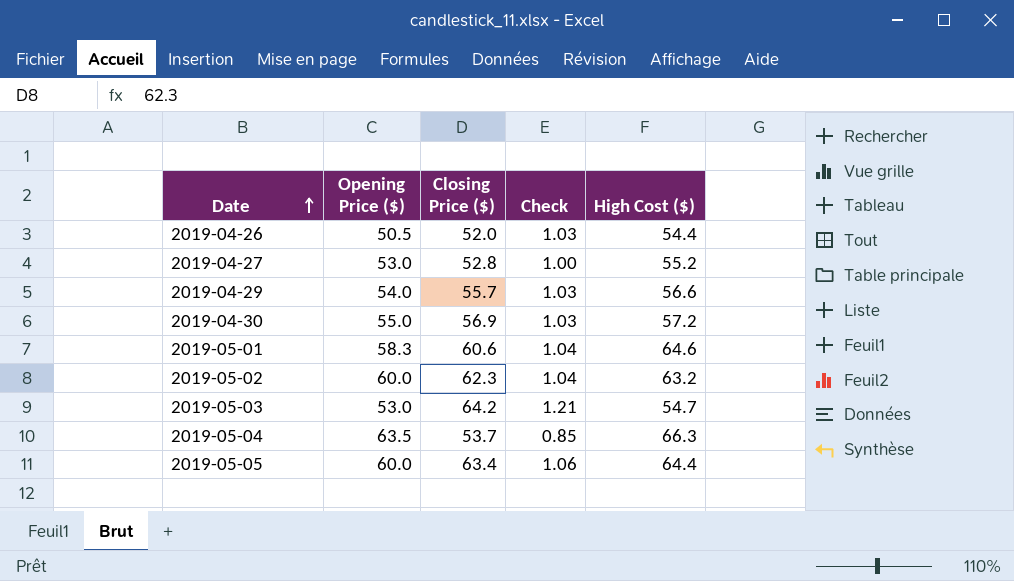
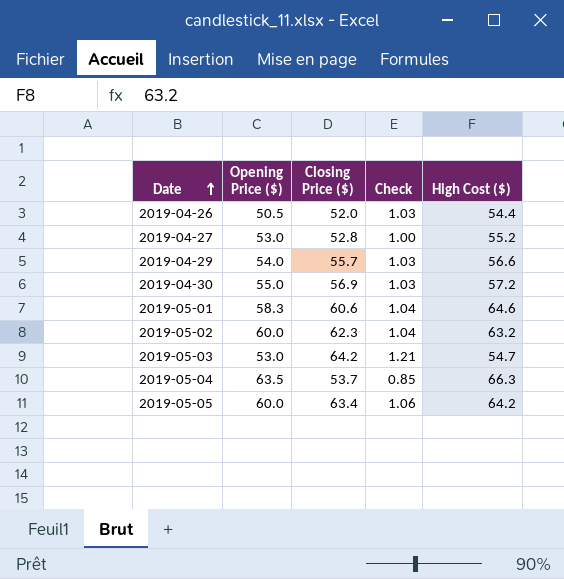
2019-05-05 | High Cost ($): 64.4 -> 64.2

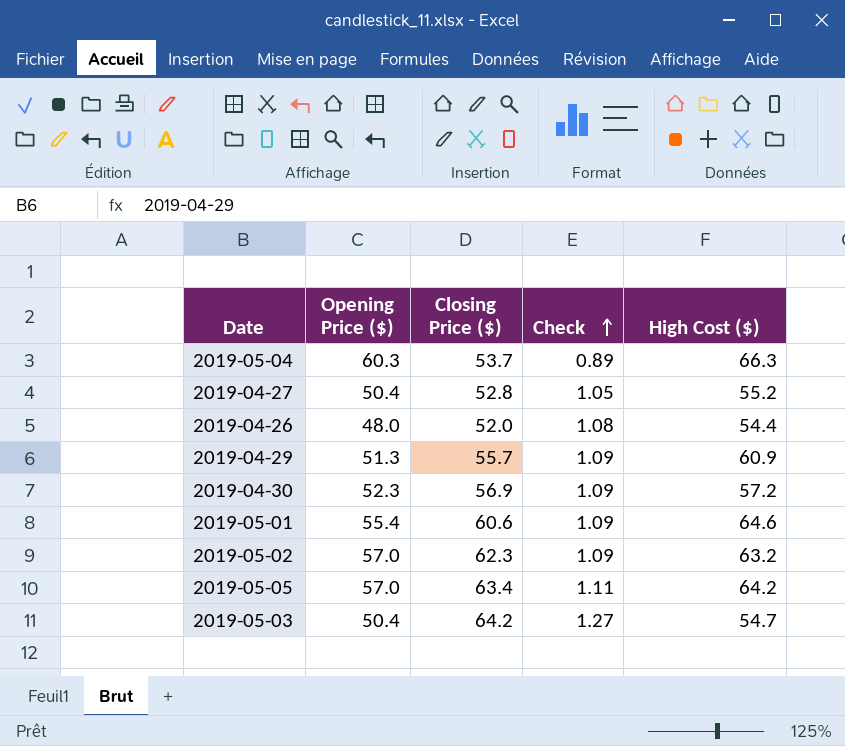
row order: Date ascending -> Check ascending
2019-05-04 | Opening Price ($): 63.5 -> 60.3
2019-05-04 | Check: 0.85 -> 0.89
2019-04-27 | Opening Price ($): 53.0 -> 50.4
2019-04-27 | Check: 1.00 -> 1.05
2019-04-26 | Opening Price ($): 50.5 -> 48.0
2019-04-26 | Check: 1.03 -> 1.08
2019-04-29 | Opening Price ($): 54.0 -> 51.3
2019-04-29 | Check: 1.03 -> 1.09
2019-04-29 | High Cost ($): 56.6 -> 60.9
2019-04-30 | Opening Price ($): 55.0 -> 52.3
2019-04-30 | Check: 1.03 -> 1.09
2019-05-01 | Opening Price ($): 58.3 -> 55.4
2019-05-01 | Check: 1.04 -> 1.09
2019-05-02 | Opening Price ($): 60.0 -> 57.0
2019-05-02 | Check: 1.04 -> 1.09
2019-05-05 | Opening Price ($): 60.0 -> 57.0
2019-05-05 | Check: 1.06 -> 1.11
2019-05-03 | Opening Price ($): 53.0 -> 50.4
2019-05-03 | Check: 1.21 -> 1.27

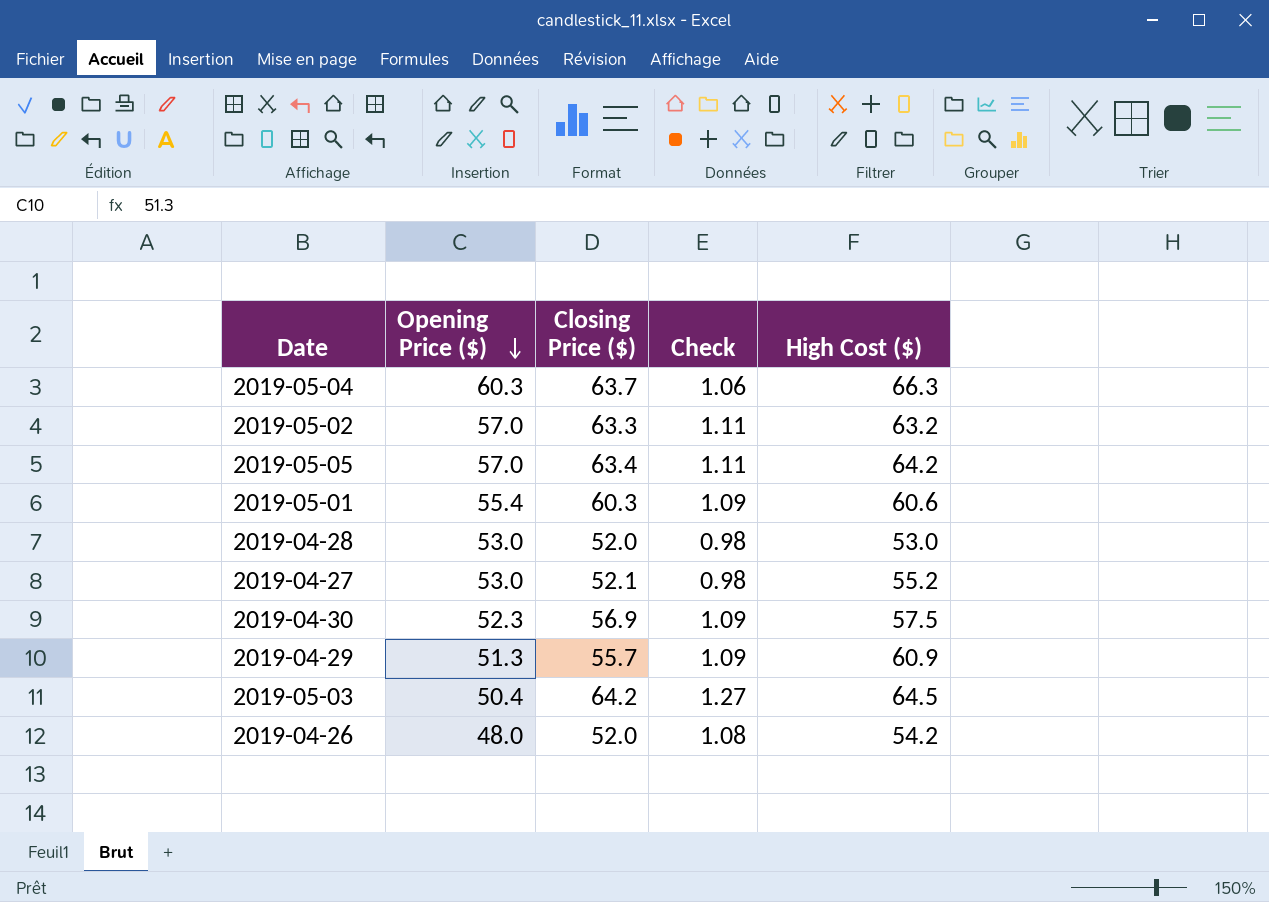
row order: Check ascending -> Opening Price ($) descending
2019-05-04 | Closing Price ($): 53.7 -> 63.7
2019-05-04 | Check: 0.89 -> 1.06
2019-05-02 | Closing Price ($): 62.3 -> 63.3
2019-05-02 | Check: 1.09 -> 1.11
2019-05-01 | Closing Price ($): 60.6 -> 60.3
2019-05-01 | High Cost ($): 64.6 -> 60.6
row 2019-04-28: none -> 53.0 | 52.0 | 0.98 | 53.0
2019-04-27 | Opening Price ($): 50.4 -> 53.0
2019-04-27 | Closing Price ($): 52.8 -> 52.1
2019-04-27 | Check: 1.05 -> 0.98
2019-04-30 | High Cost ($): 57.2 -> 57.5
2019-05-03 | High Cost ($): 54.7 -> 64.5
2019-04-26 | High Cost ($): 54.4 -> 54.2

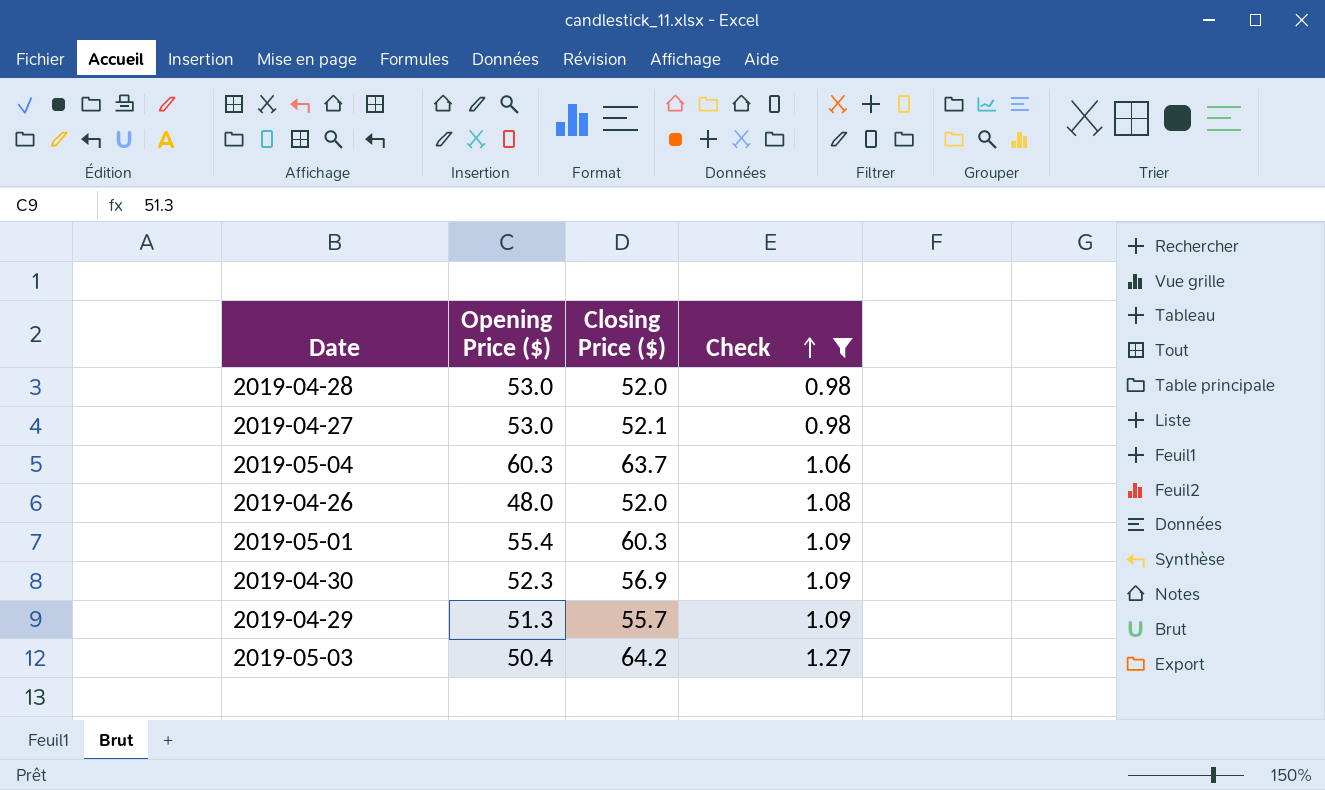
filter: none -> Check != 1.11
row order: Opening Price ($) descending -> Check ascending
column High Cost ($) | position: 5 -> none

